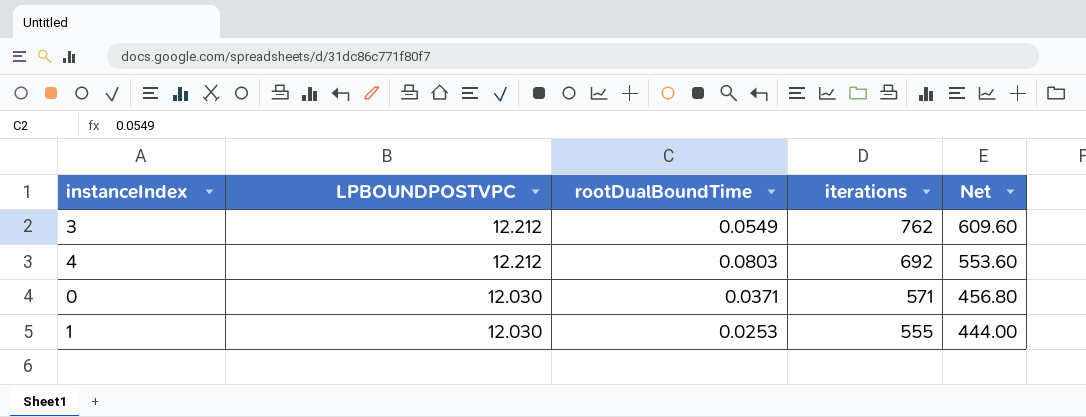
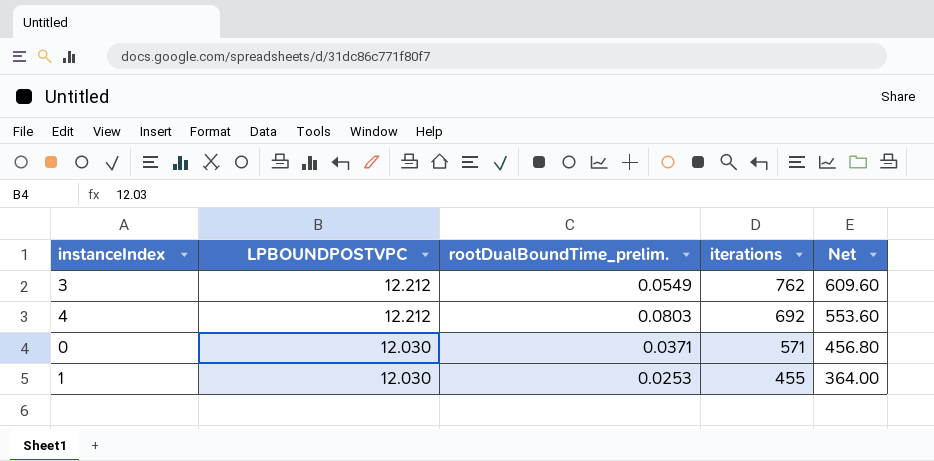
column name: rootDualBoundTime -> rootDualBoundTime_prelim.
1 | iterations: 555 -> 455
1 | Net: 444.00 -> 364.00

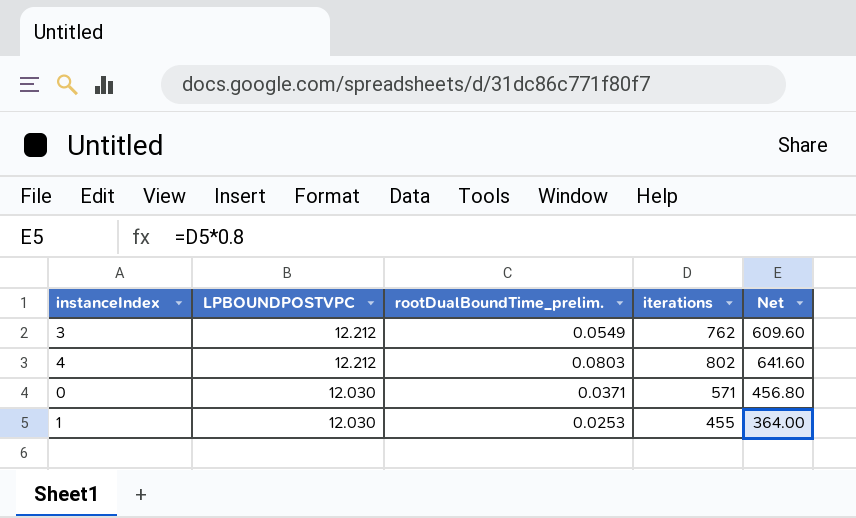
4 | iterations: 692 -> 802
4 | Net: 553.60 -> 641.60

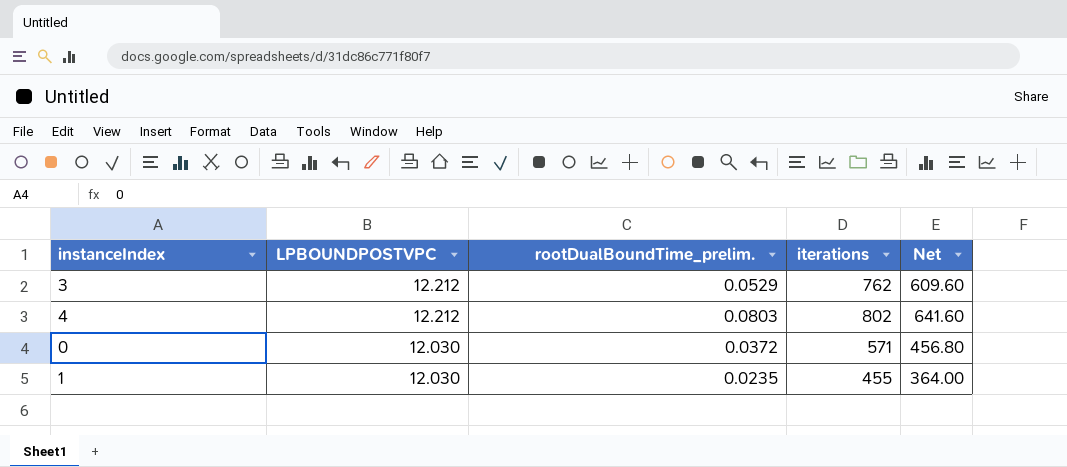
3 | rootDualBoundTime_prelim.: 0.0549 -> 0.0529
0 | rootDualBoundTime_prelim.: 0.0371 -> 0.0372
1 | rootDualBoundTime_prelim.: 0.0253 -> 0.0235

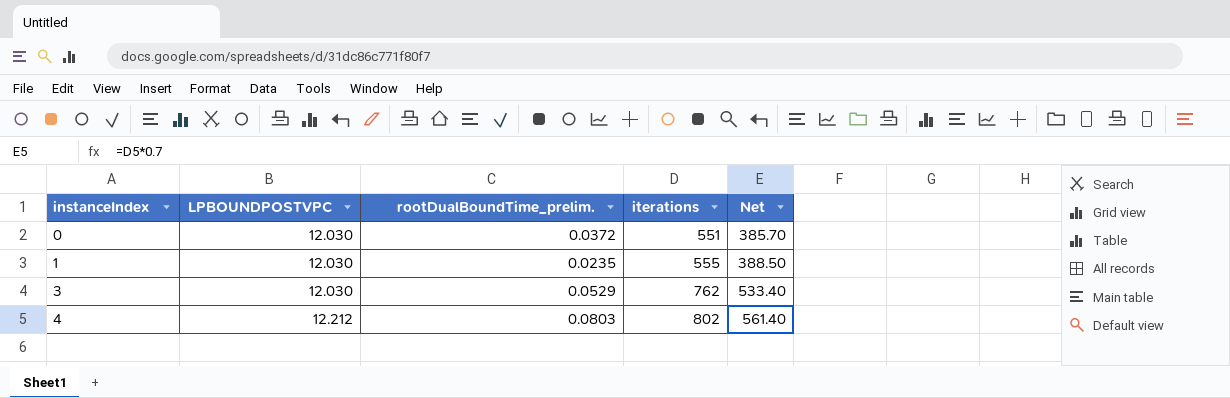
row order: LPBOUNDPOSTVPC descending -> instanceIndex ascending
column Net | formula: [iterations] * 0.8 -> [iterations] * 0.7
0 | iterations: 571 -> 551
1 | iterations: 455 -> 555
3 | LPBOUNDPOSTVPC: 12.212 -> 12.030

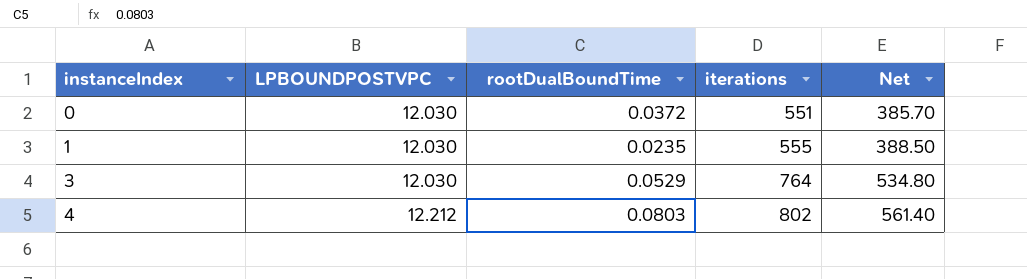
column name: rootDualBoundTime_prelim. -> rootDualBoundTime
3 | iterations: 762 -> 764
3 | Net: 533.40 -> 534.80

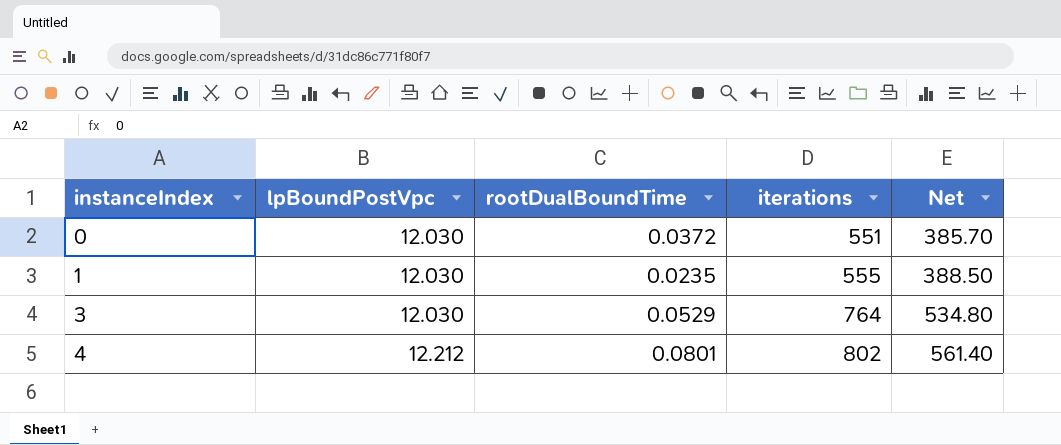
column name: LPBOUNDPOSTVPC -> lpBoundPostVpc
4 | rootDualBoundTime: 0.0803 -> 0.0801

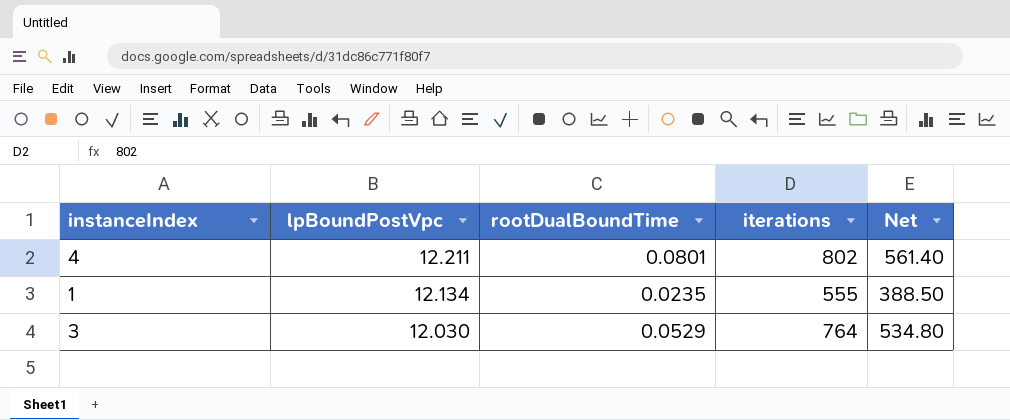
row order: instanceIndex ascending -> lpBoundPostVpc descending
row 0: 12.030 | 0.0372 | 551 | 385.70 -> none
4 | lpBoundPostVpc: 12.212 -> 12.211
1 | lpBoundPostVpc: 12.030 -> 12.134

